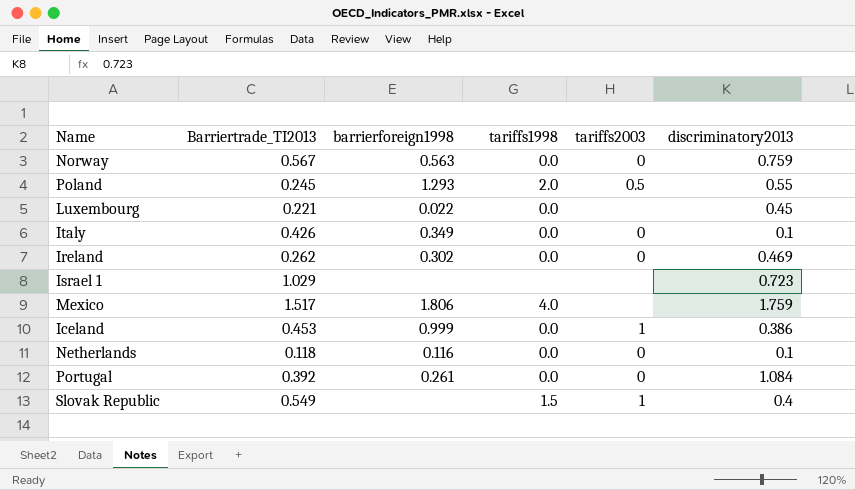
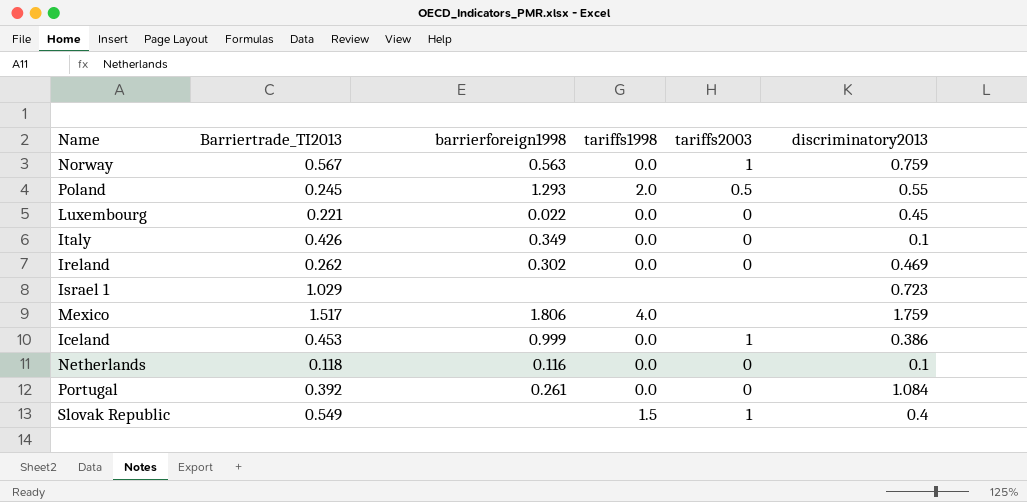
Norway | tariffs2003: 0 -> 1
Luxembourg | tariffs2003: none -> 0

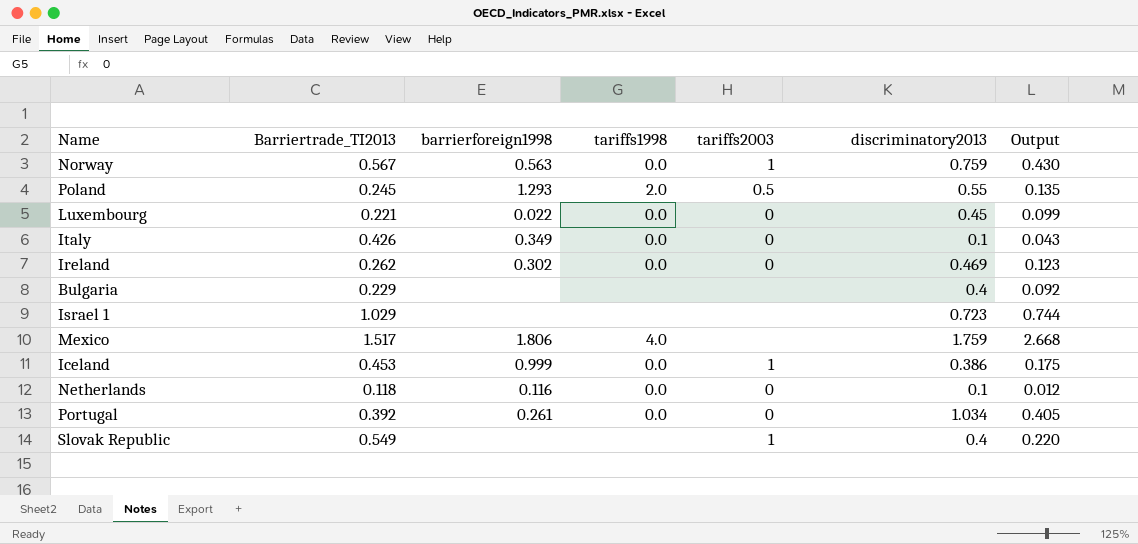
column Output | formula: none -> [Barriertrade_TI2013] * [discriminatory2013]
row Bulgaria: none -> 0.229 | none | none | none | 0.4 | 0.092
Portugal | discriminatory2013: 1.084 -> 1.034
Slovak Republic | tariffs1998: 1.5 -> none

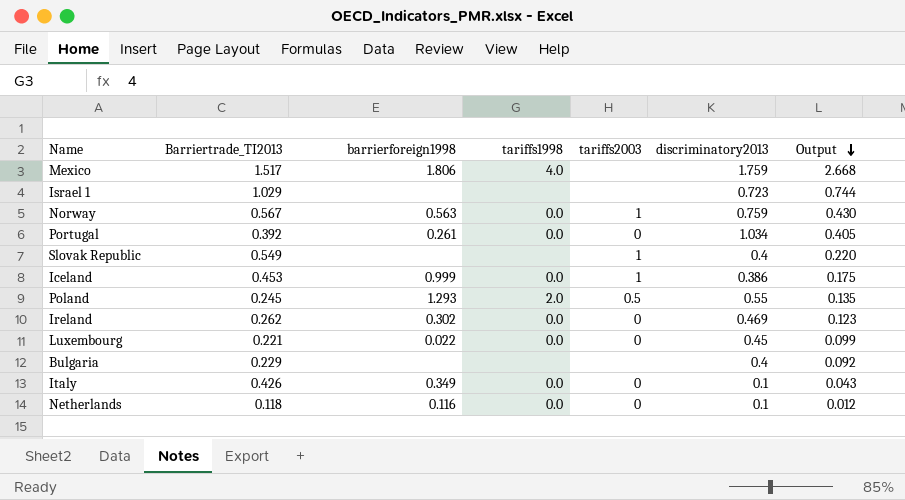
row order: none -> Output descending

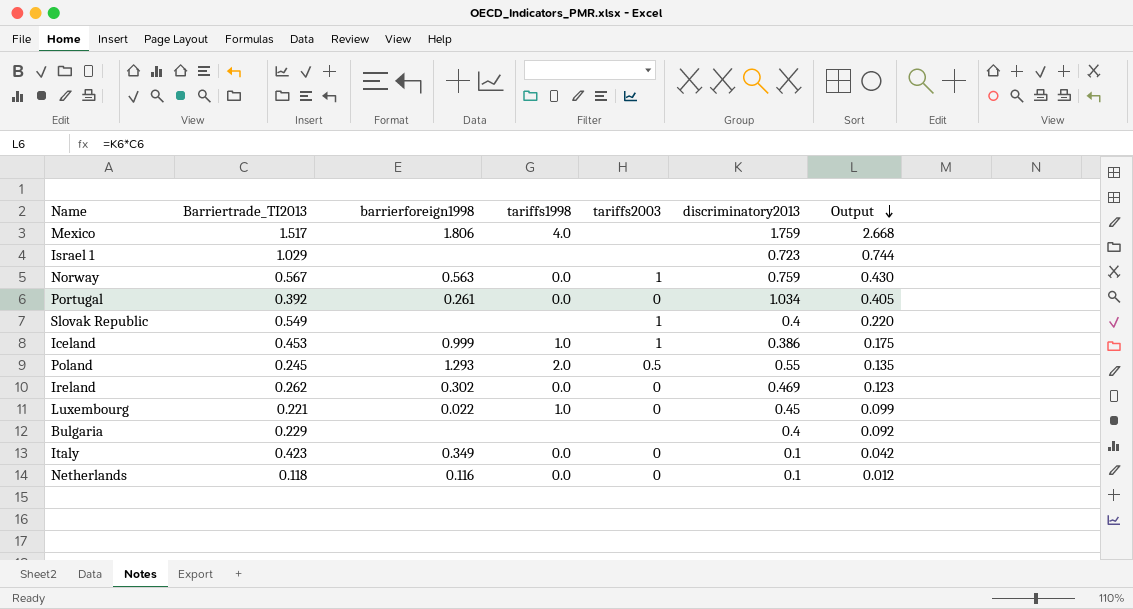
Iceland | tariffs1998: 0.0 -> 1.0
Luxembourg | tariffs1998: 0.0 -> 1.0
Italy | Barriertrade_TI2013: 0.426 -> 0.423
Italy | Output: 0.043 -> 0.042

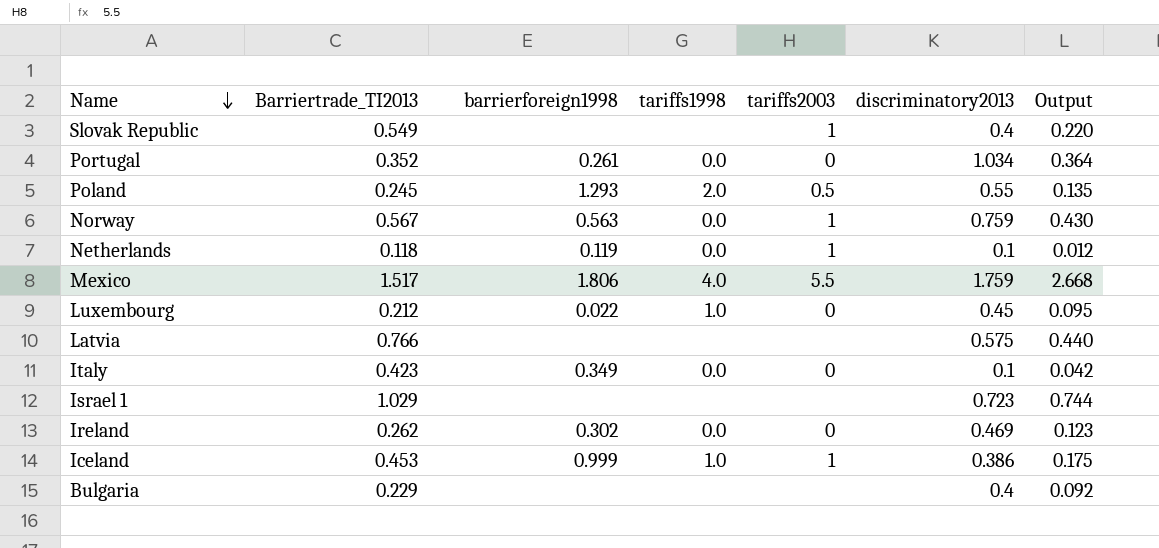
row order: Output descending -> Name descending
Portugal | Barriertrade_TI2013: 0.392 -> 0.352
Portugal | Output: 0.405 -> 0.364
Netherlands | barrierforeign1998: 0.116 -> 0.119
Netherlands | tariffs2003: 0 -> 1
Mexico | tariffs2003: none -> 5.5
Luxembourg | Barriertrade_TI2013: 0.221 -> 0.212
Luxembourg | Output: 0.099 -> 0.095
row Latvia: none -> 0.766 | none | none | none | 0.575 | 0.440

